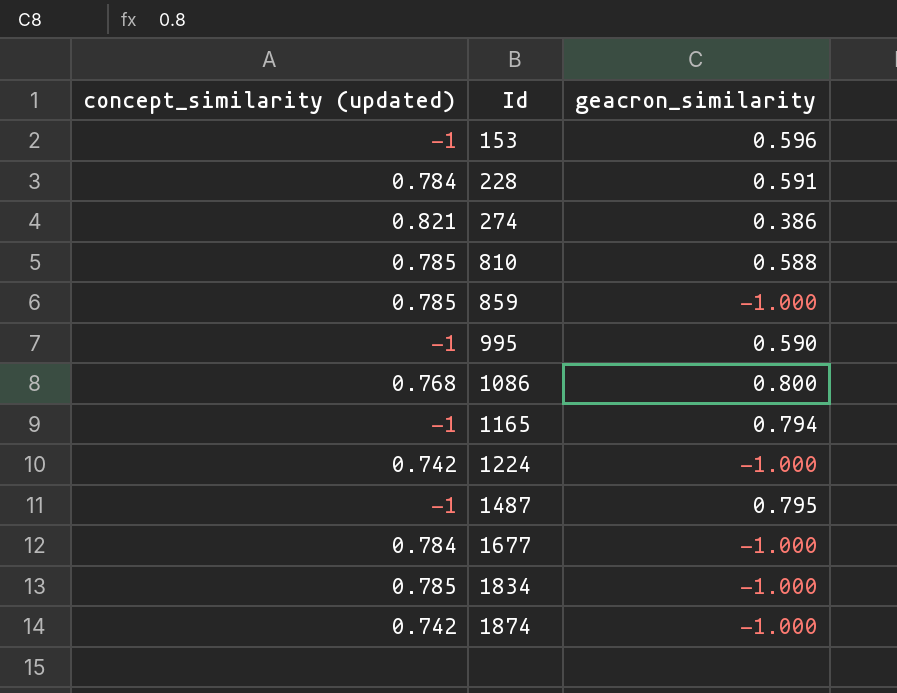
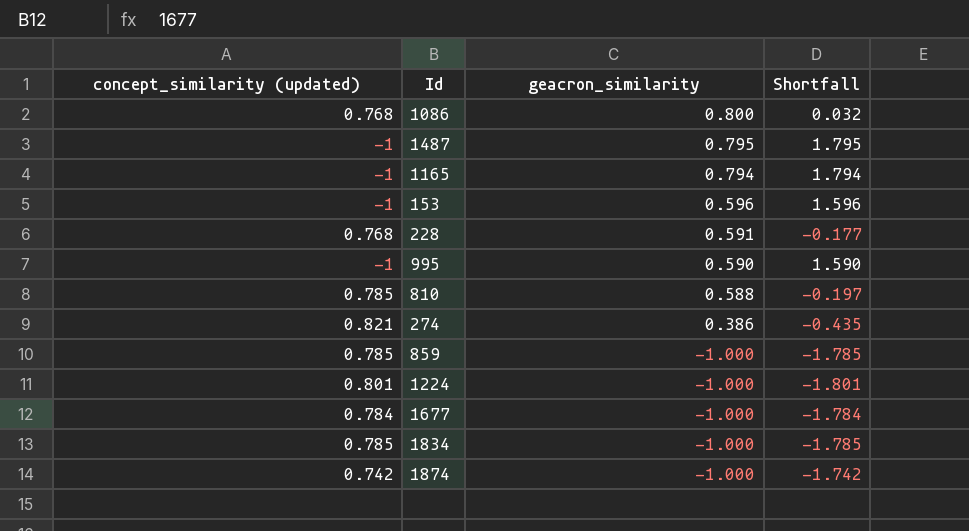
row order: Id ascending -> geacron_similarity descending
column Shortfall | formula: none -> [geacron_similarity] - [concept_similarity (updated)]
228 | concept_similarity (updated): 0.784 -> 0.768
1224 | concept_similarity (updated): 0.742 -> 0.801

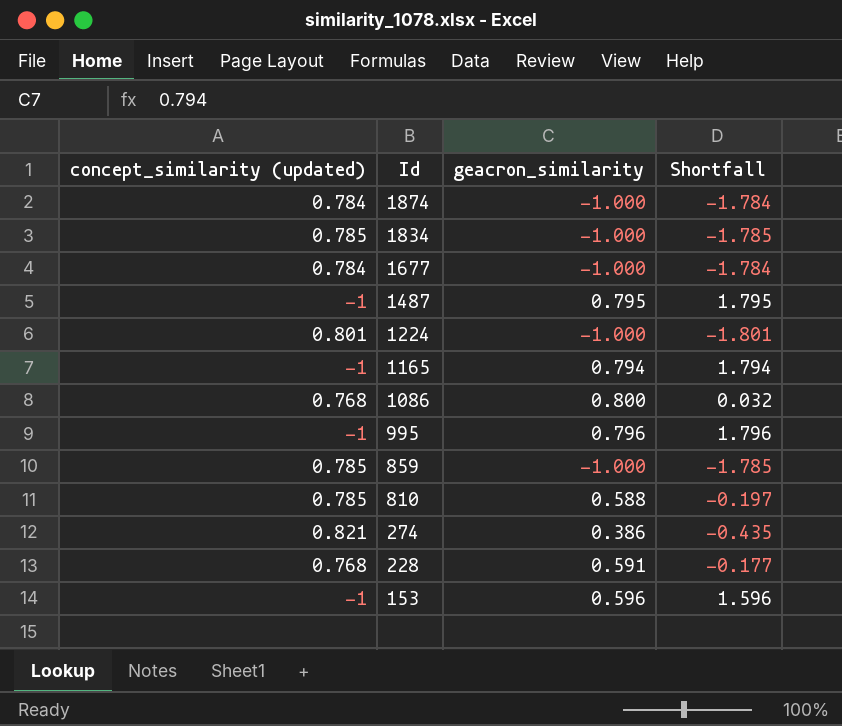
row order: geacron_similarity descending -> Id descending
1874 | concept_similarity (updated): 0.742 -> 0.784
1874 | Shortfall: -1.742 -> -1.784
995 | geacron_similarity: 0.590 -> 0.796
995 | Shortfall: 1.590 -> 1.796

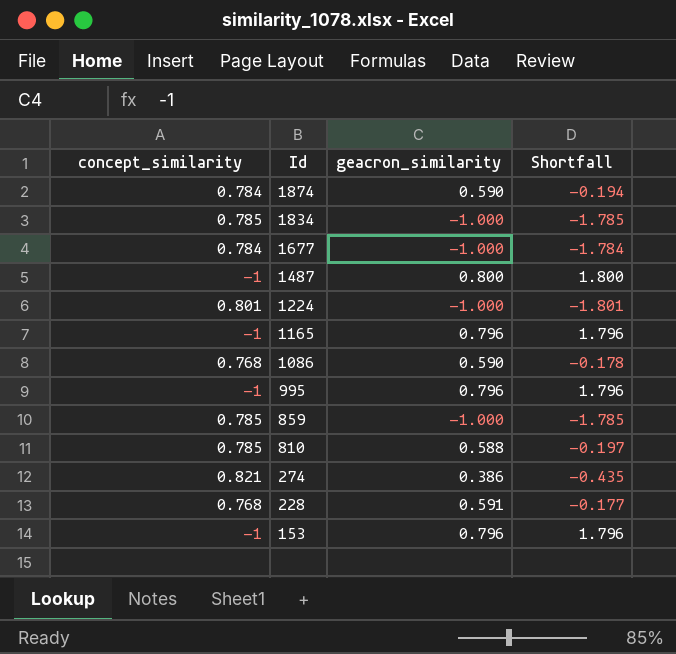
column name: concept_similarity (updated) -> concept_similarity
1874 | geacron_similarity: -1.000 -> 0.590
1874 | Shortfall: -1.784 -> -0.194
1487 | geacron_similarity: 0.795 -> 0.800
1487 | Shortfall: 1.795 -> 1.800
1165 | geacron_similarity: 0.794 -> 0.796
1165 | Shortfall: 1.794 -> 1.796
1086 | geacron_similarity: 0.800 -> 0.590
1086 | Shortfall: 0.032 -> -0.178
153 | geacron_similarity: 0.596 -> 0.796
153 | Shortfall: 1.596 -> 1.796

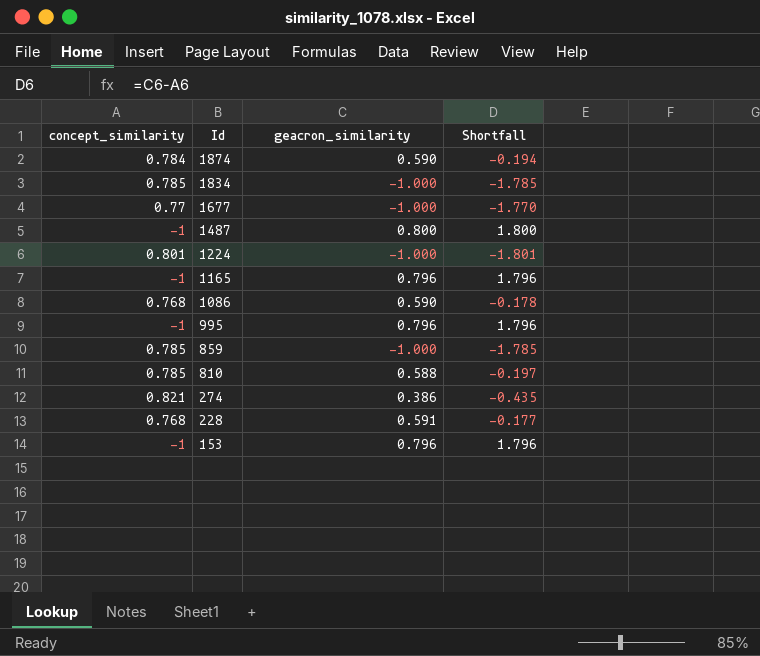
1677 | concept_similarity: 0.784 -> 0.77
1677 | Shortfall: -1.784 -> -1.770

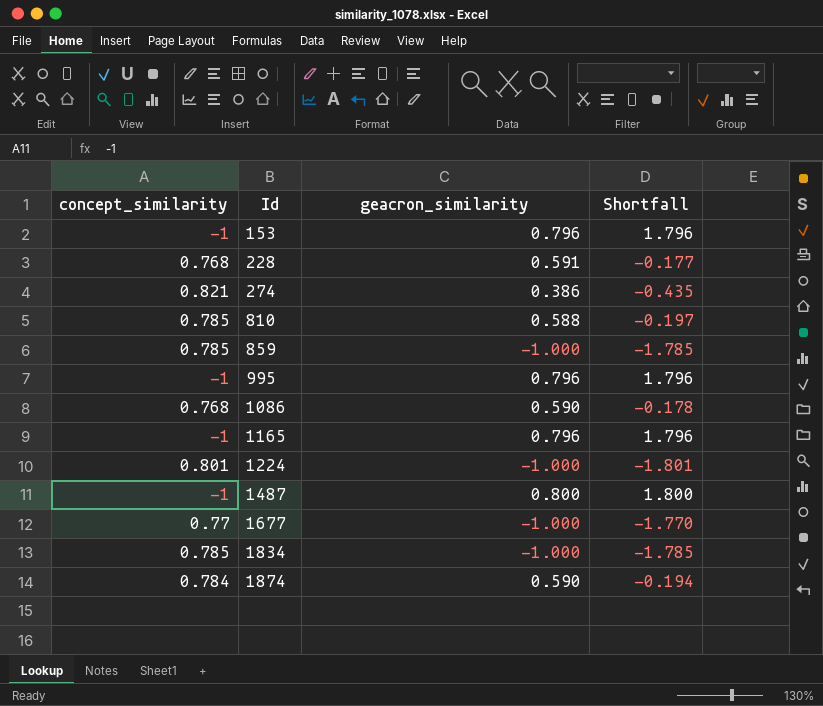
row order: Id descending -> Id ascending

